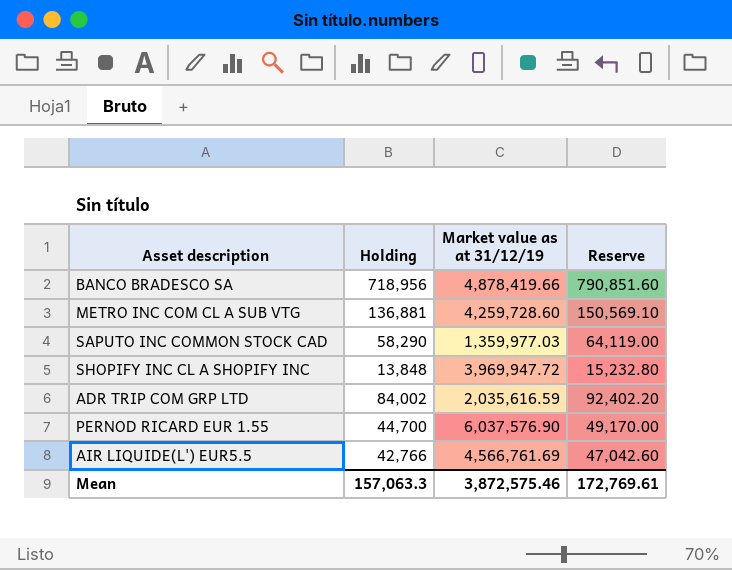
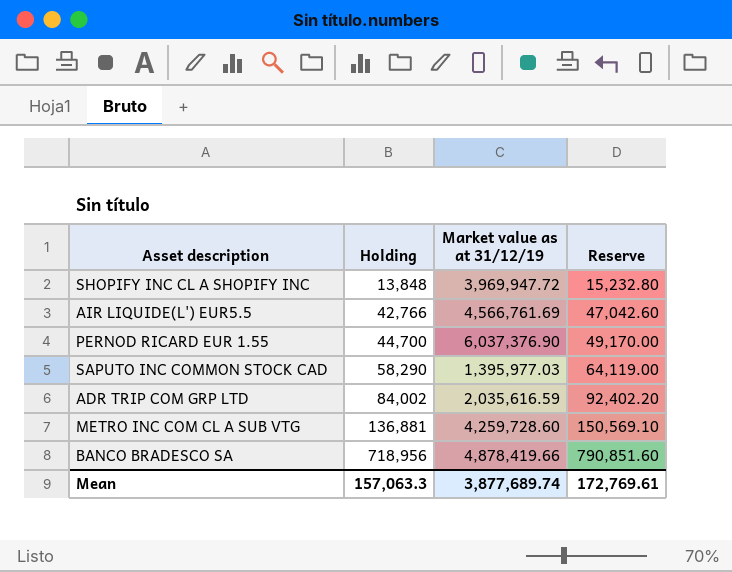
row order: none -> Holding ascending
PERNOD RICARD EUR 1.55 | Market value as at 31/12/19: 6,037,576.90 -> 6,037,376.90
SAPUTO INC COMMON STOCK CAD | Market value as at 31/12/19: 1,359,977.03 -> 1,395,977.03
Mean | Market value as at 31/12/19: 3,872,575.46 -> 3,877,689.74

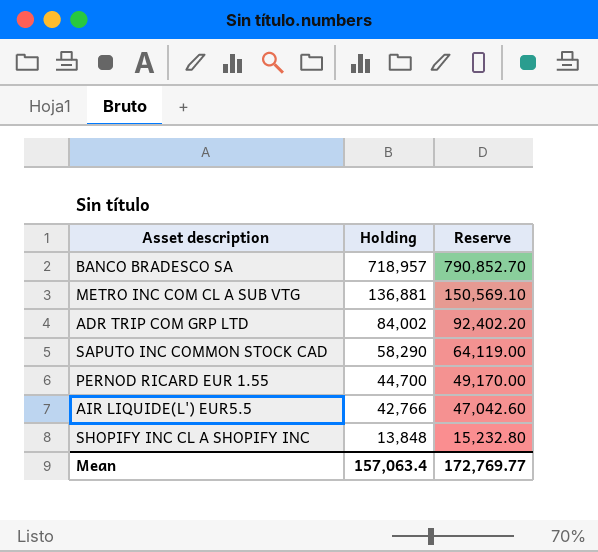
row order: Holding ascending -> Holding descending
column Market value as at 31/12/19 | position: 3 -> none
BANCO BRADESCO SA | Holding: 718,956 -> 718,957
BANCO BRADESCO SA | Reserve: 790,851.60 -> 790,852.70
Mean | Holding: 157,063.3 -> 157,063.4
Mean | Reserve: 172,769.61 -> 172,769.77

